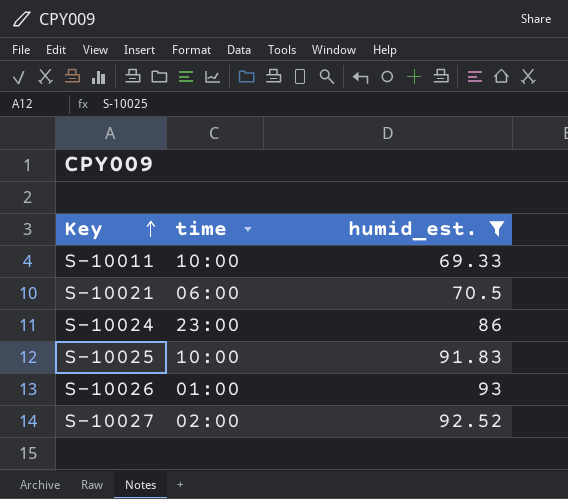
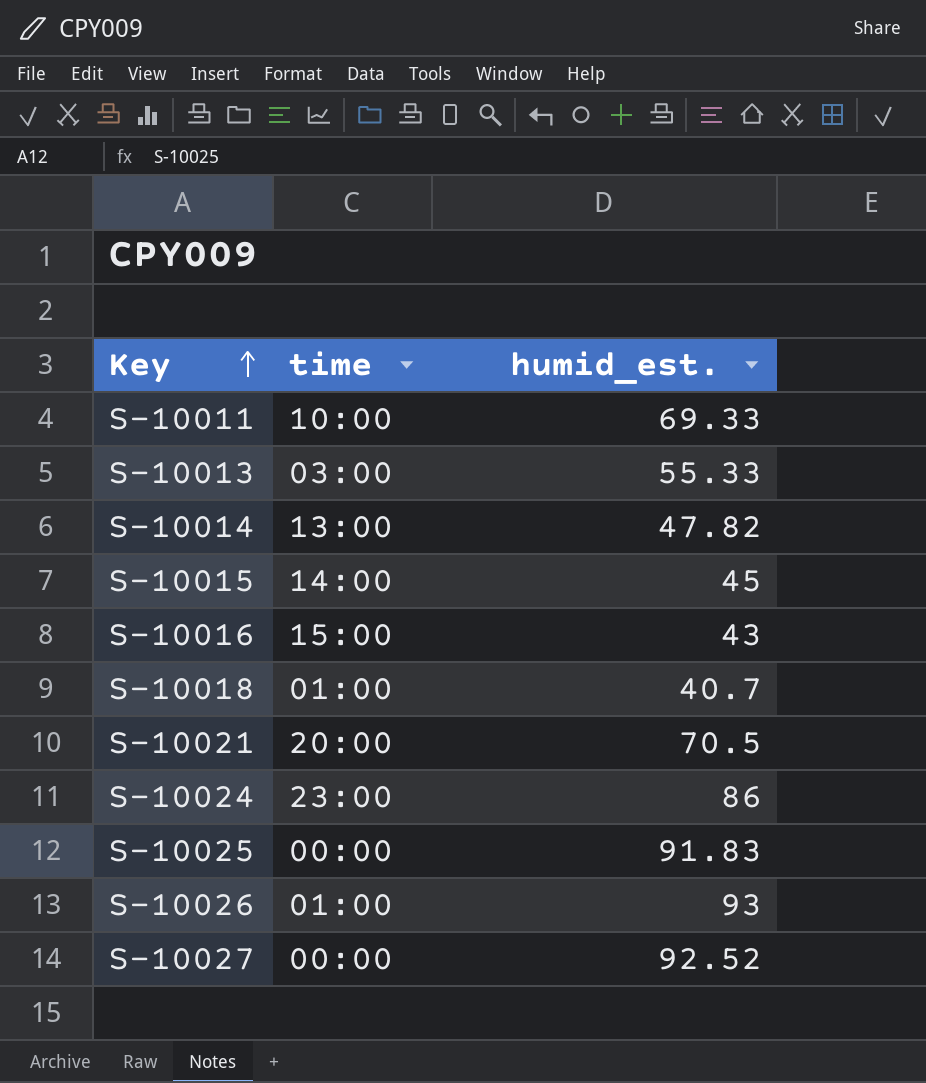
filter: humid_est. >= 69.33 -> none
S-10021 | time: 06:00 -> 20:00
S-10025 | time: 10:00 -> 00:00
S-10027 | time: 02:00 -> 00:00

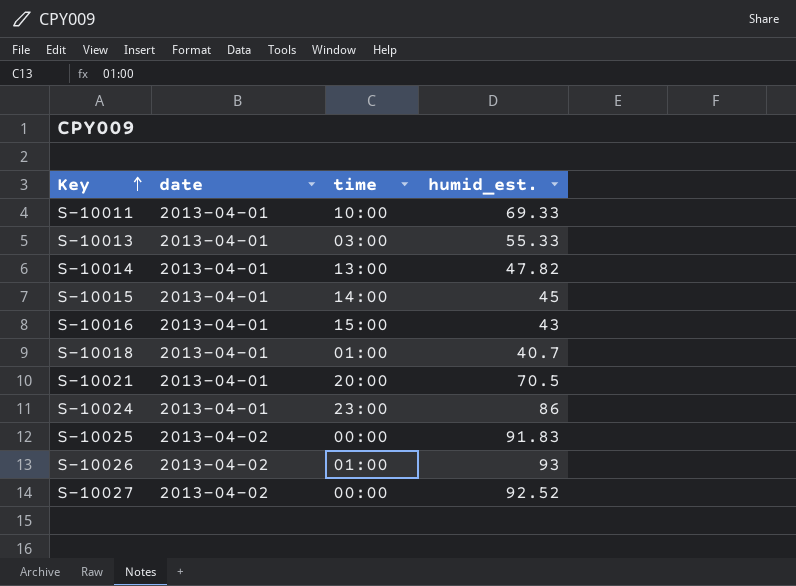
column date | position: none -> 2

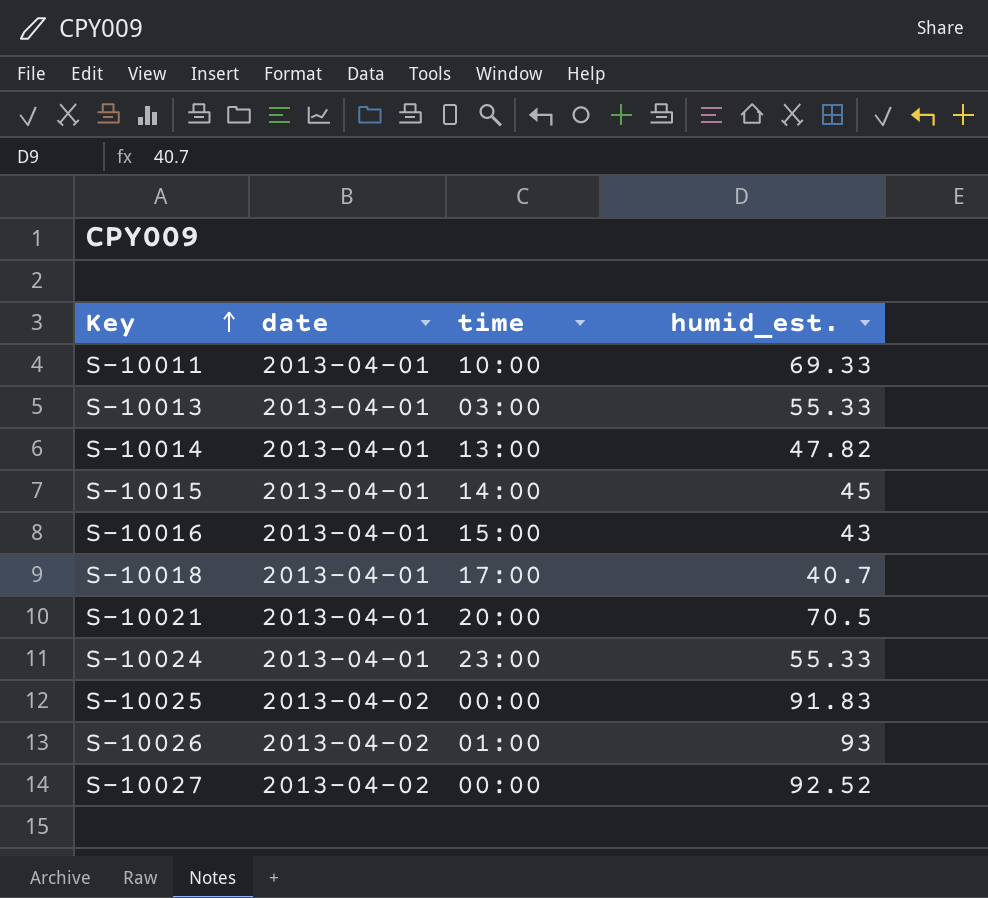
S-10018 | time: 01:00 -> 17:00
S-10024 | humid_est.: 86 -> 55.33

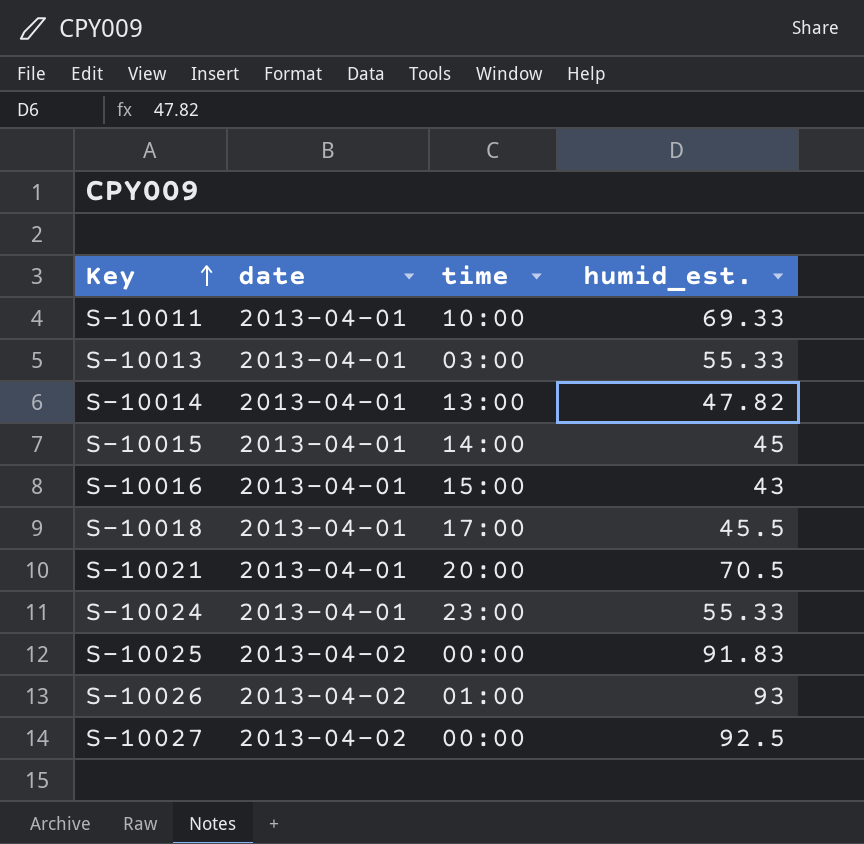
S-10018 | humid_est.: 40.7 -> 45.5
S-10027 | humid_est.: 92.52 -> 92.5

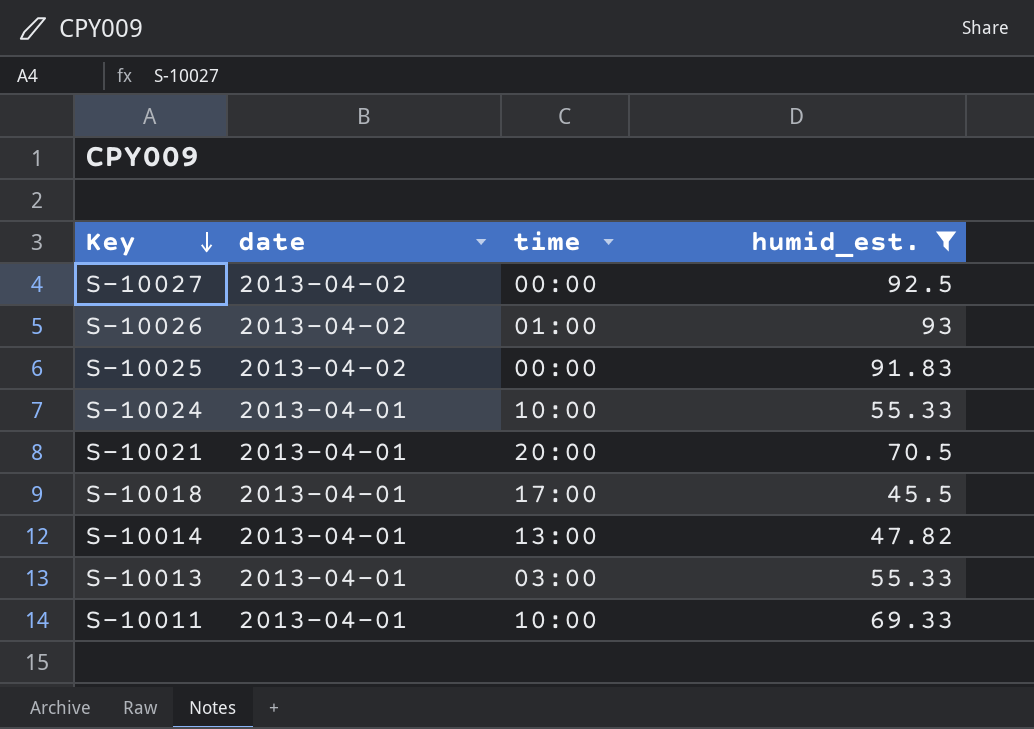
filter: none -> humid_est. >= 45.5
row order: Key ascending -> Key descending
S-10024 | time: 23:00 -> 10:00

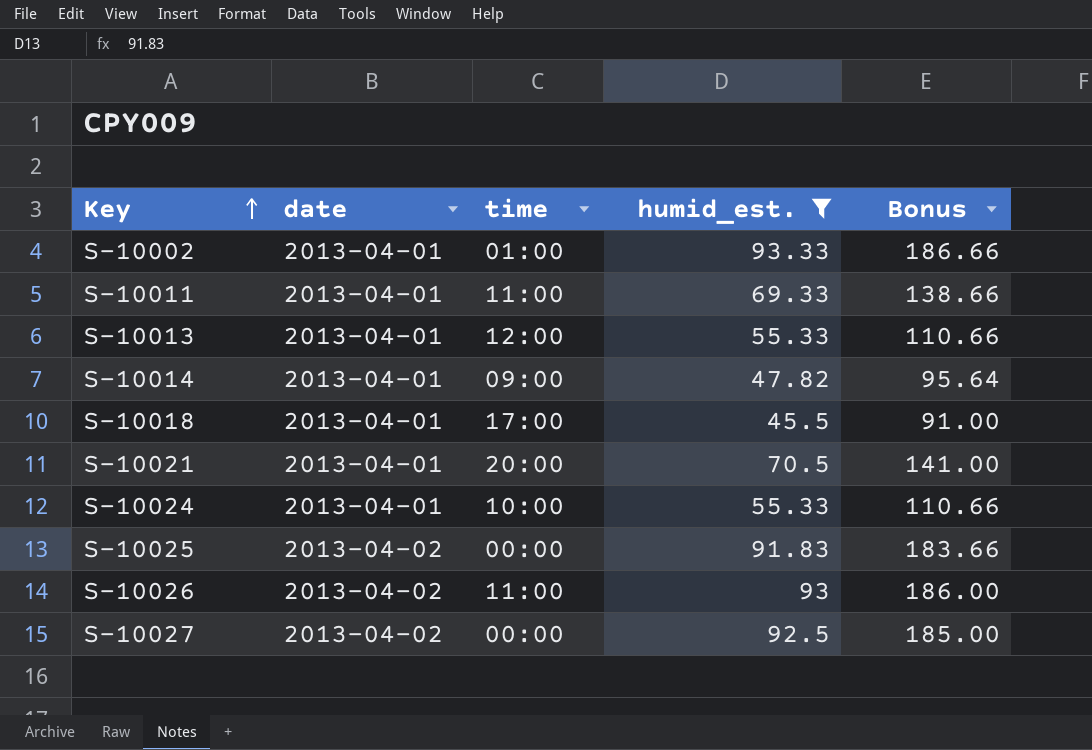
row order: Key descending -> Key ascending
column Bonus | formula: none -> [humid_est.] * 2
row S-10002: none -> 2013-04-01 | 01:00 | 93.33 | 186.66
S-10011 | time: 10:00 -> 11:00
S-10013 | time: 03:00 -> 12:00
S-10014 | time: 13:00 -> 09:00
S-10026 | time: 01:00 -> 11:00

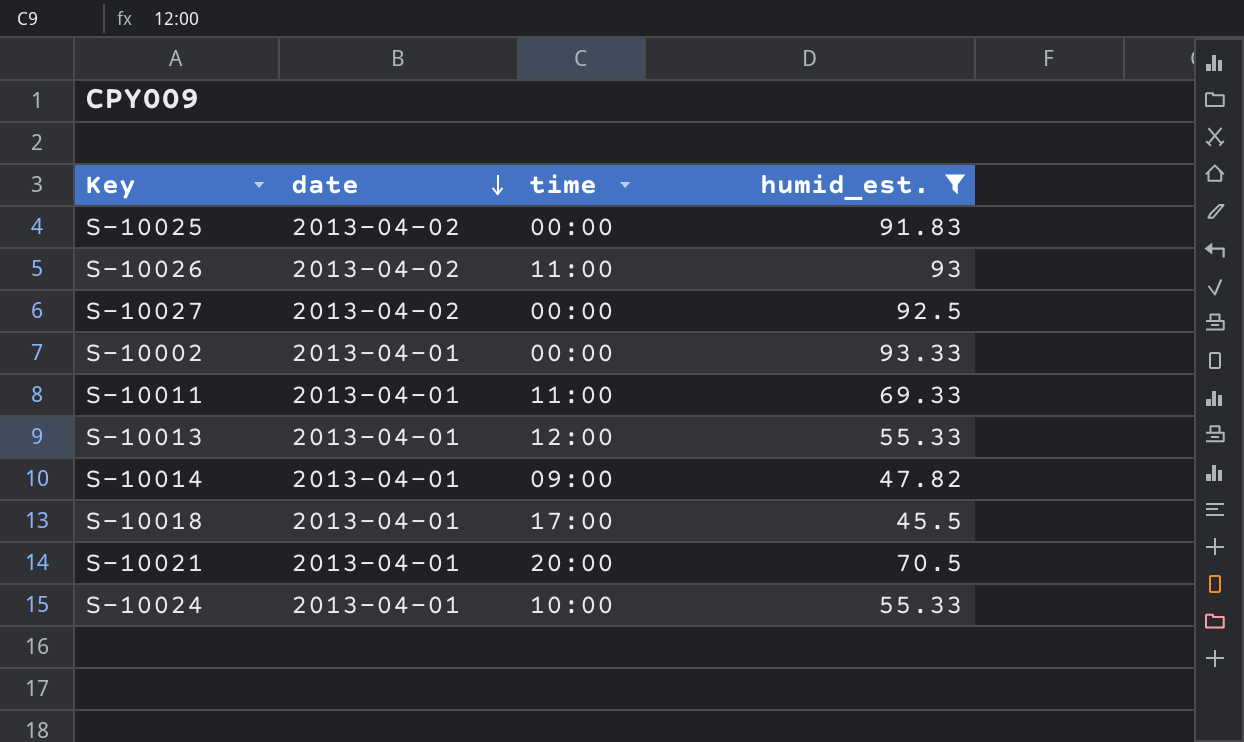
row order: Key ascending -> date descending
column Bonus | formula: [humid_est.] * 2 -> none
S-10002 | time: 01:00 -> 00:00

